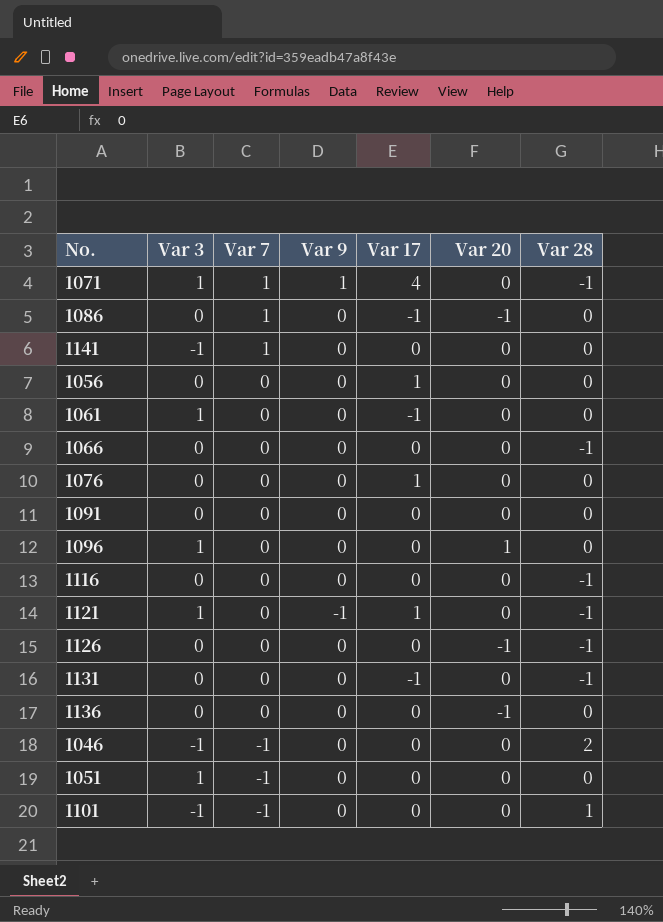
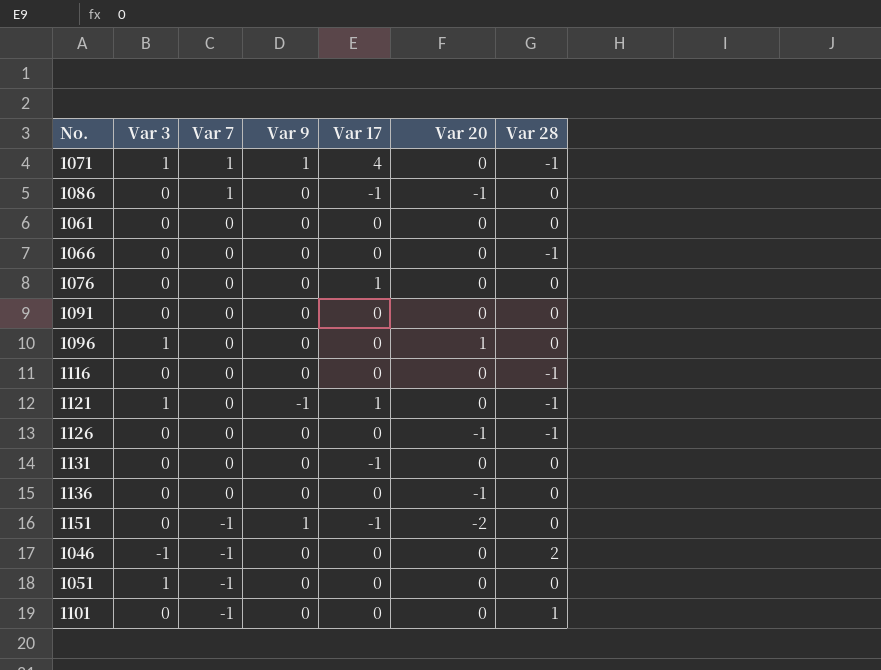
row 1141: -1 | 1 | 0 | 0 | 0 | 0 -> none
row 1056: 0 | 0 | 0 | 1 | 0 | 0 -> none
1061 | Var 3: 1 -> 0
1061 | Var 17: -1 -> 0
1131 | Var 28: -1 -> 0
row 1151: none -> 0 | -1 | 1 | -1 | -2 | 0
1101 | Var 3: -1 -> 0

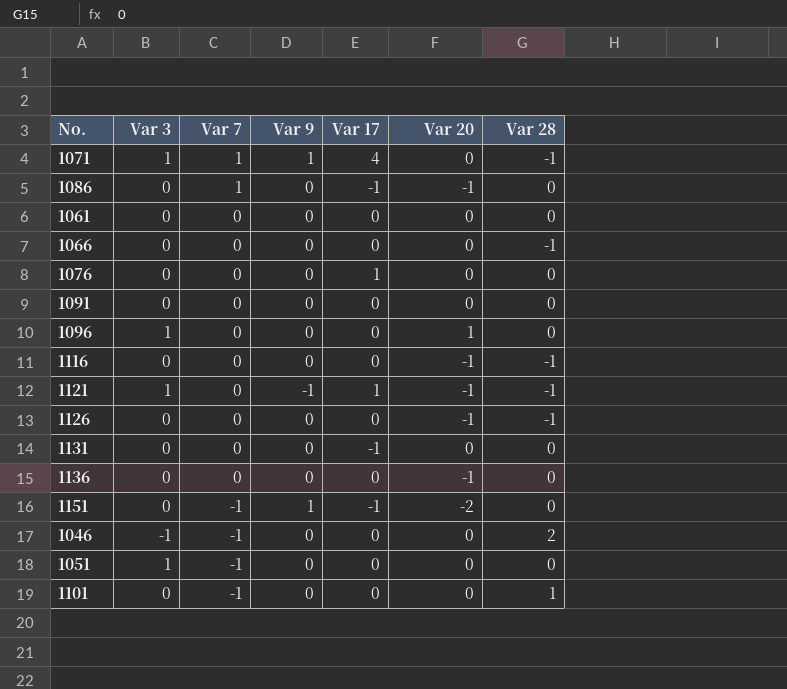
1116 | Var 20: 0 -> -1
1121 | Var 20: 0 -> -1

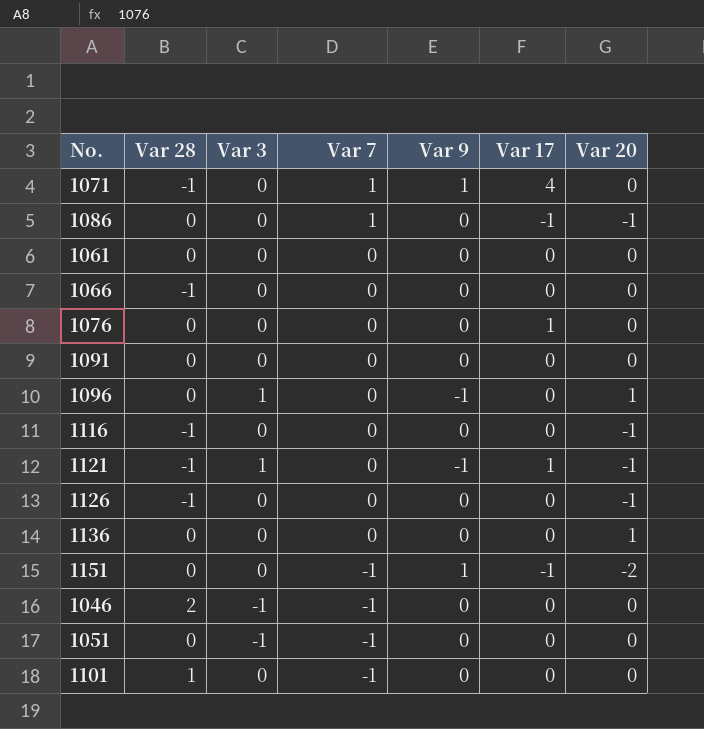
column Var 28 | position: 7 -> 2
row 1131: 0 | 0 | 0 | -1 | 0 | 0 -> none
1071 | Var 3: 1 -> 0
1096 | Var 9: 0 -> -1
1136 | Var 20: -1 -> 1
1051 | Var 3: 1 -> -1

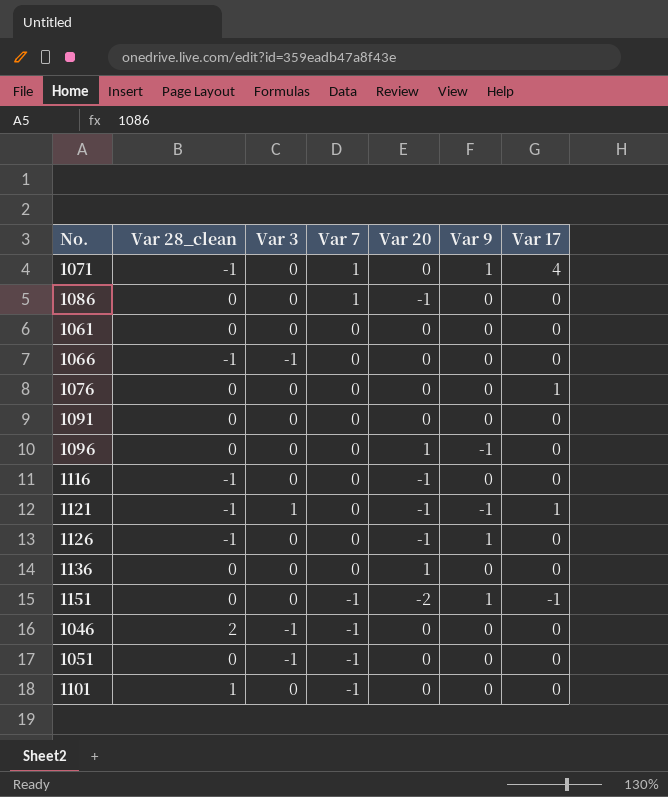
column name: Var 28 -> Var 28_clean
column Var 20 | position: 7 -> 5
1086 | Var 17: -1 -> 0
1066 | Var 3: 0 -> -1
1096 | Var 3: 1 -> 0
1126 | Var 9: 0 -> 1

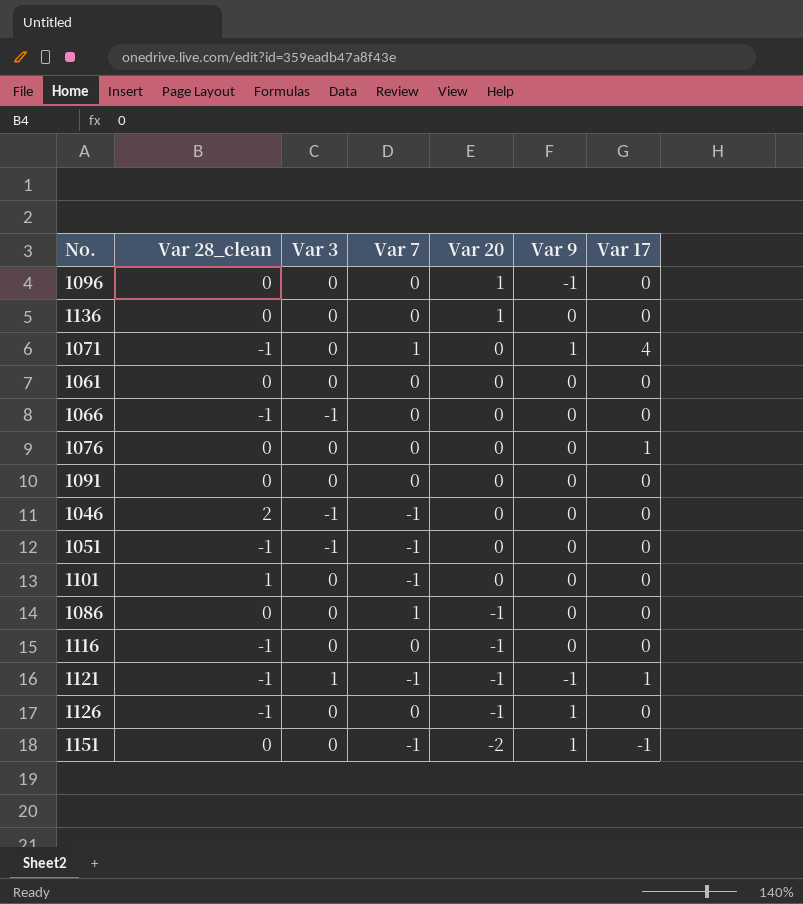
row order: Var 7 descending -> Var 20 descending
1051 | Var 28_clean: 0 -> -1
1121 | Var 7: 0 -> -1

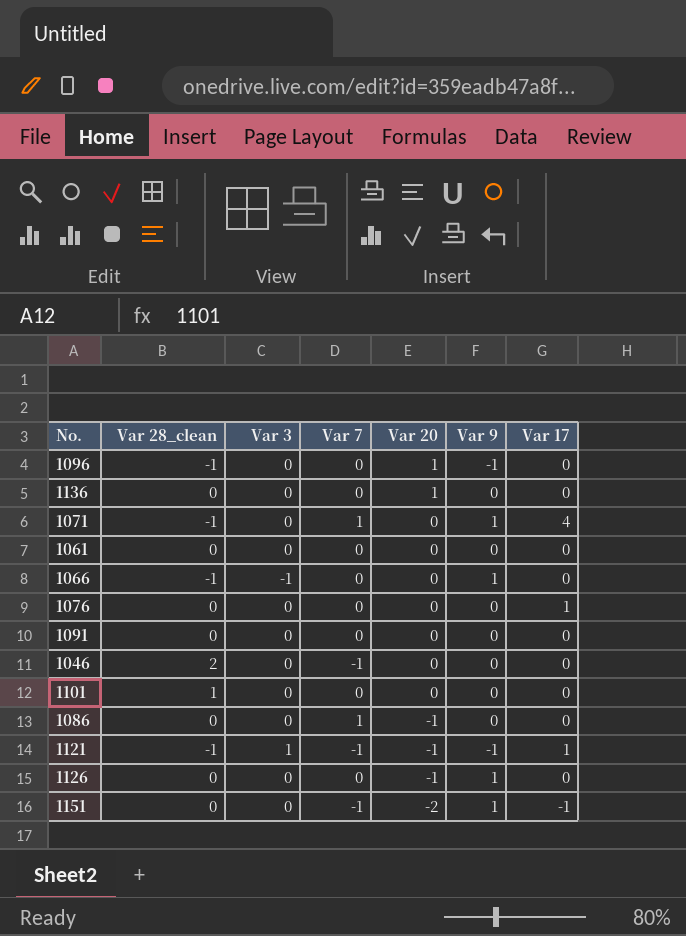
row 1051: -1 | -1 | -1 | 0 | 0 | 0 -> none
row 1116: -1 | 0 | 0 | -1 | 0 | 0 -> none
1096 | Var 28_clean: 0 -> -1
1066 | Var 9: 0 -> 1
1046 | Var 3: -1 -> 0
1101 | Var 7: -1 -> 0
1126 | Var 28_clean: -1 -> 0

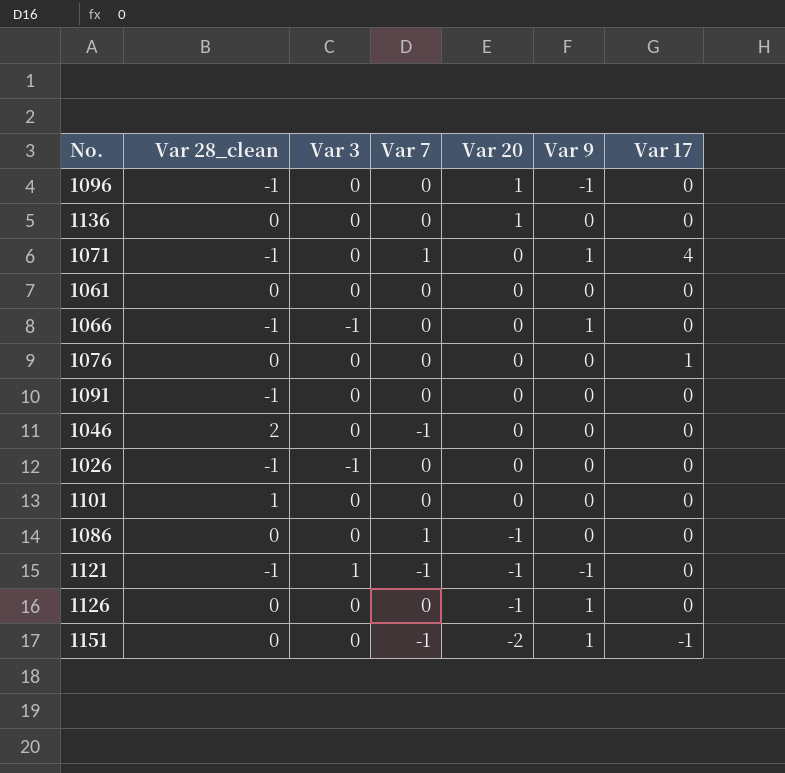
1091 | Var 28_clean: 0 -> -1
row 1026: none -> -1 | -1 | 0 | 0 | 0 | 0
1121 | Var 17: 1 -> 0

